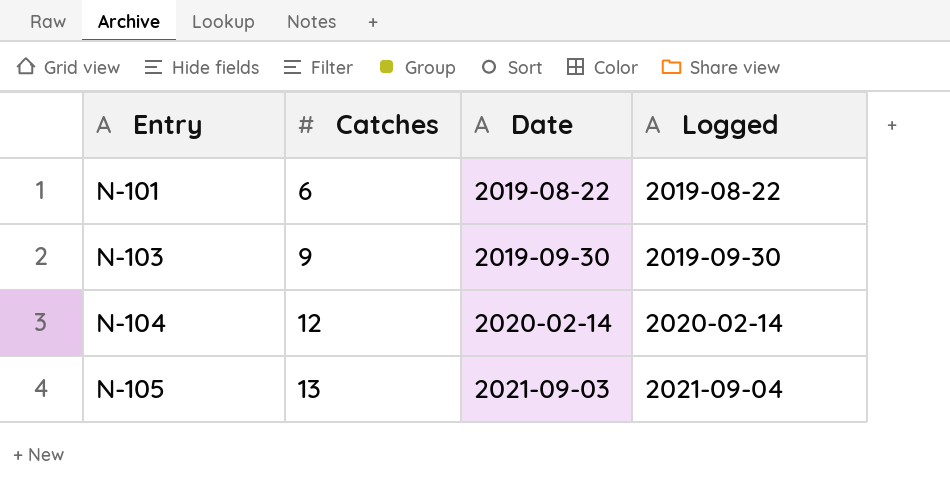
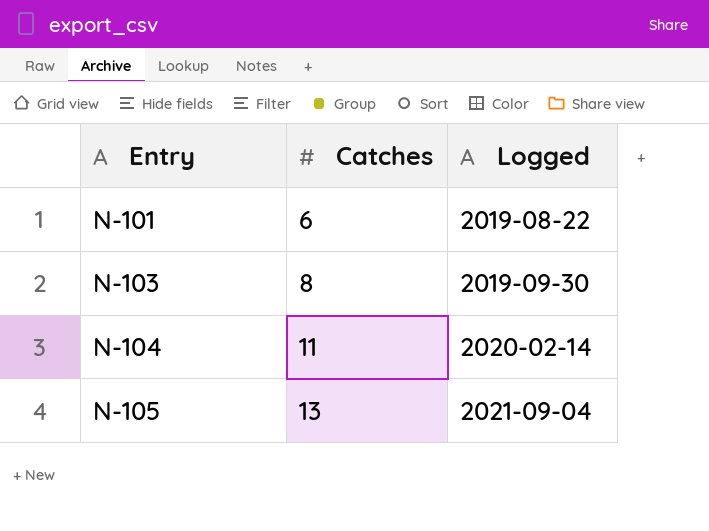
column Date | position: 3 -> none
N-103 | Catches: 9 -> 8
N-104 | Catches: 12 -> 11

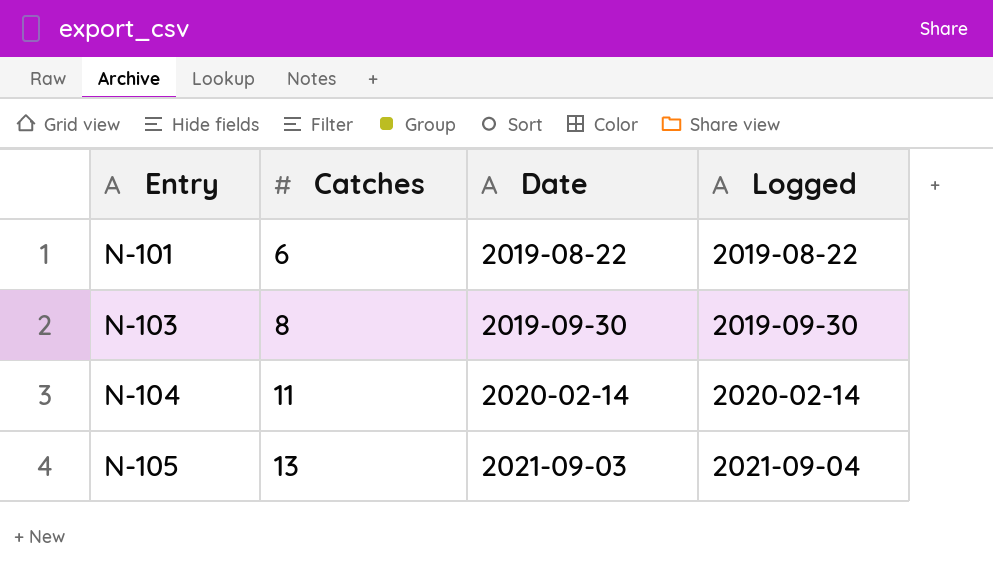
column Date | position: none -> 3

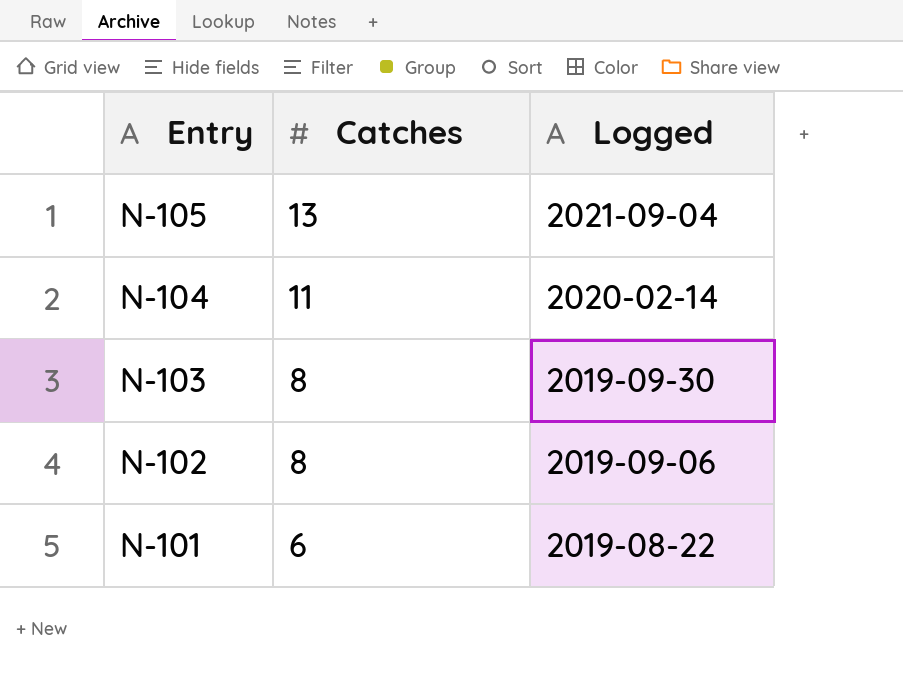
row order: Entry ascending -> Entry descending
column Date | position: 3 -> none
row N-102: none -> 8 | 2019-09-06

